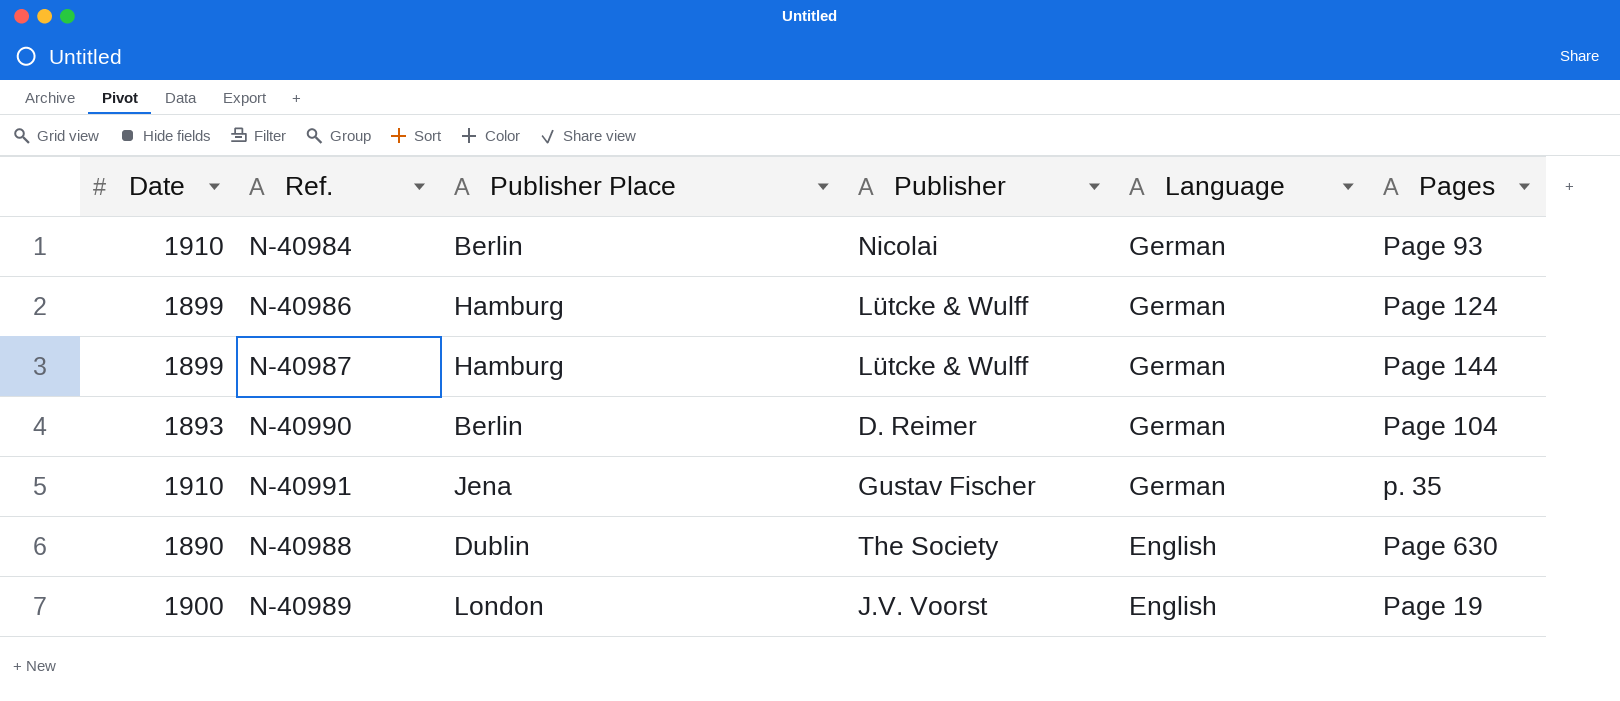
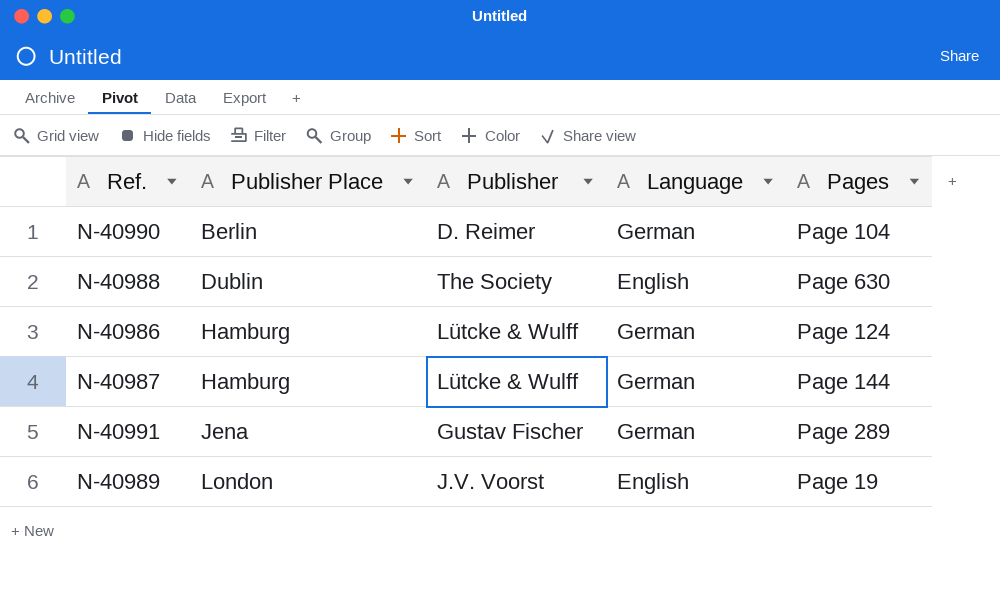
row order: Language descending -> Publisher Place ascending
column Date | position: 1 -> none
row N-40984: 1910 | Berlin | Nicolai | German | Page 93 -> none
N-40991 | Pages: p. 35 -> Page 289

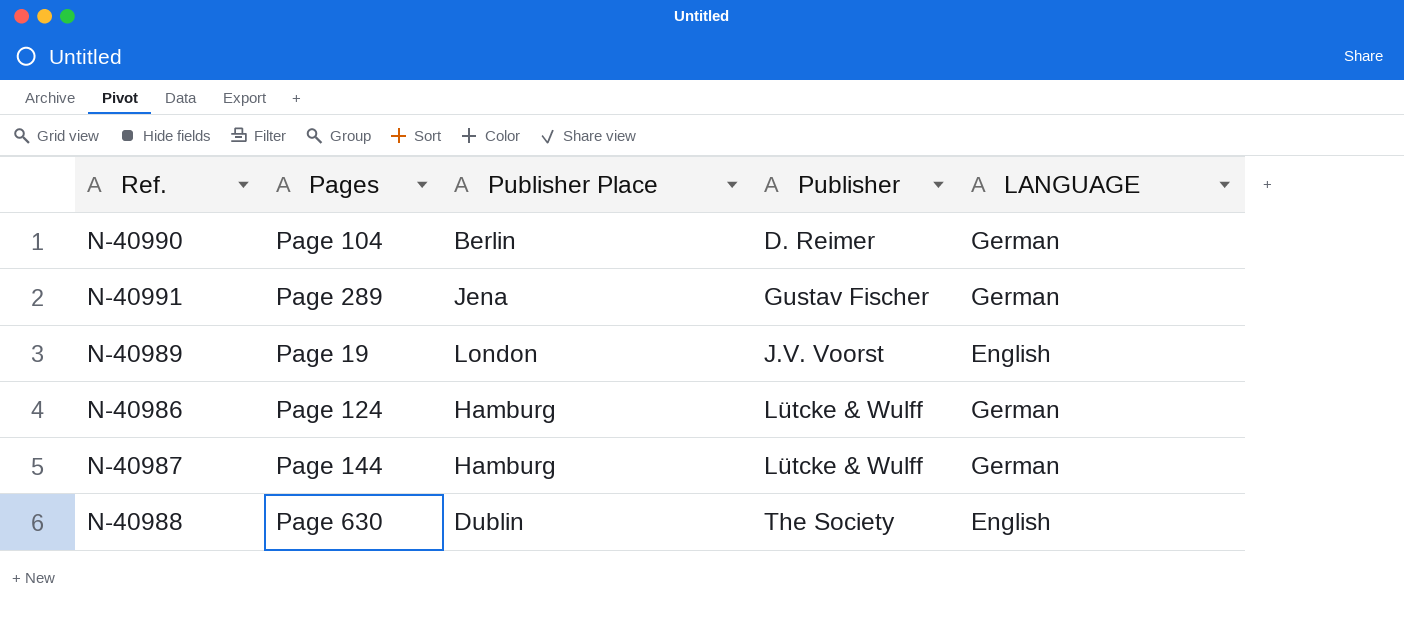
row order: Publisher Place ascending -> Publisher ascending
column Pages | position: 5 -> 2
column name: Language -> LANGUAGE

